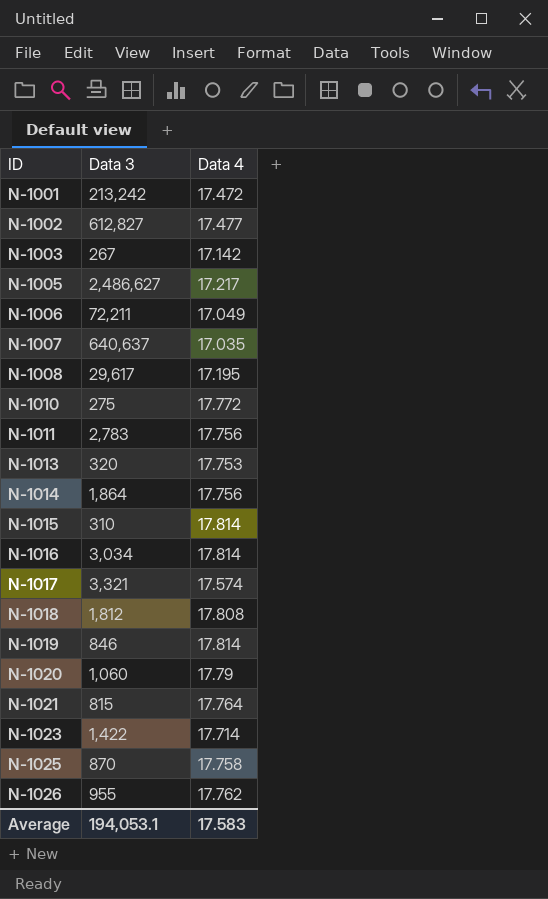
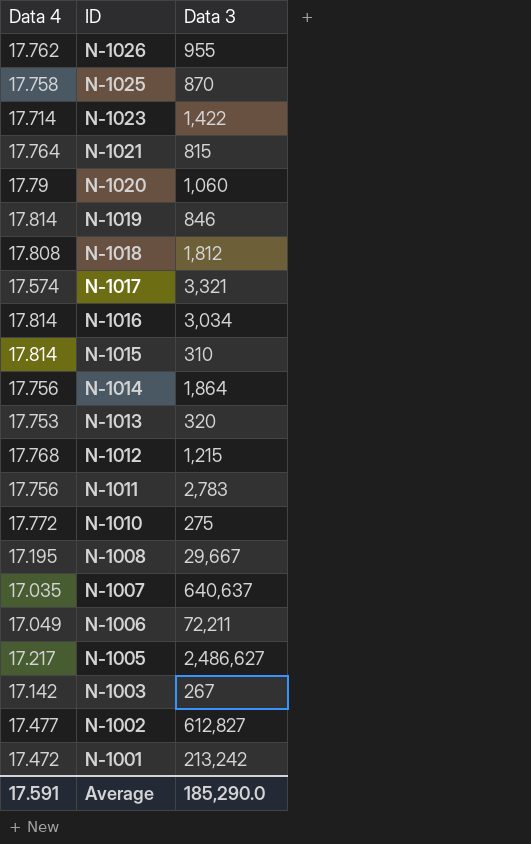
row order: ID ascending -> ID descending
column Data 4 | position: 3 -> 1
row N-1012: none -> 17.768 | 1,215
N-1008 | Data 3: 29,617 -> 29,667
Average | Data 4: 17.583 -> 17.591
Average | Data 3: 194,053.1 -> 185,290.0

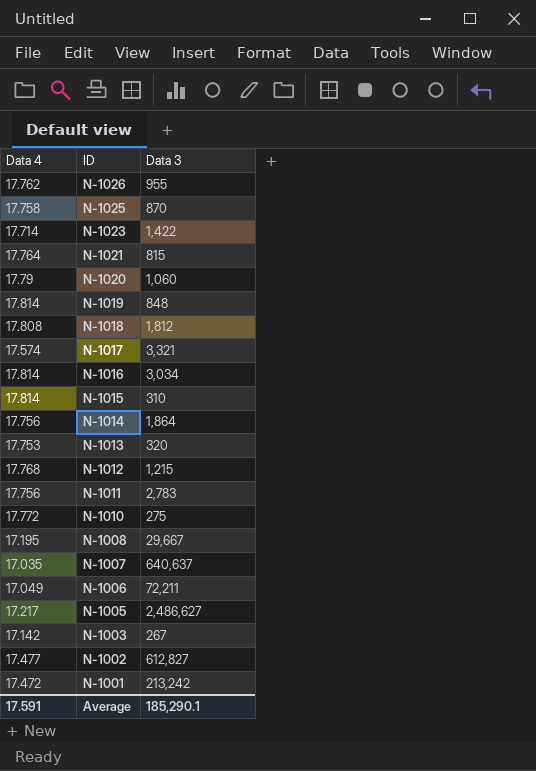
N-1019 | Data 3: 846 -> 848
Average | Data 3: 185,290.0 -> 185,290.1

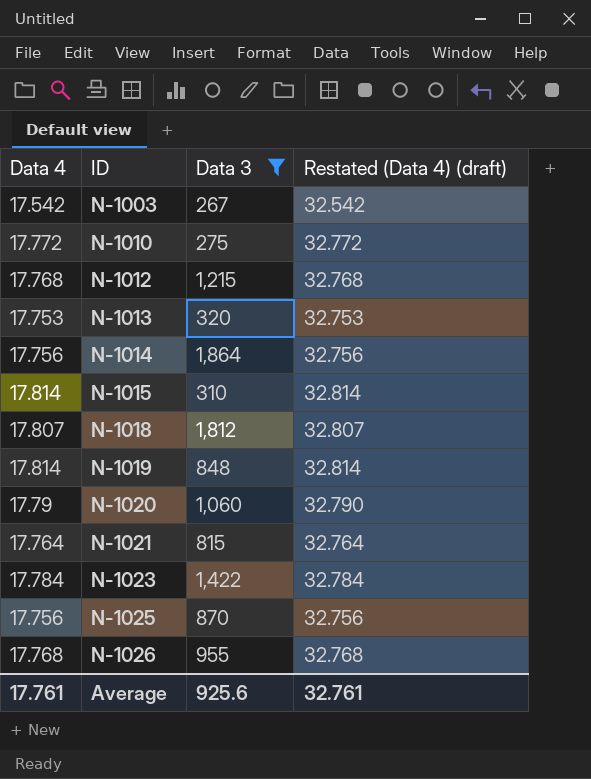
filter: none -> Data 3 <= 1,864
row order: ID descending -> ID ascending
column Restated (Data 4) (draft) | formula: none -> [Data 4] + 15
N-1003 | Data 4: 17.142 -> 17.542
N-1018 | Data 4: 17.808 -> 17.807
N-1023 | Data 4: 17.714 -> 17.784
N-1025 | Data 4: 17.758 -> 17.756
N-1026 | Data 4: 17.762 -> 17.768
Average | Data 4: 17.591 -> 17.761
Average | Data 3: 185,290.1 -> 925.6

